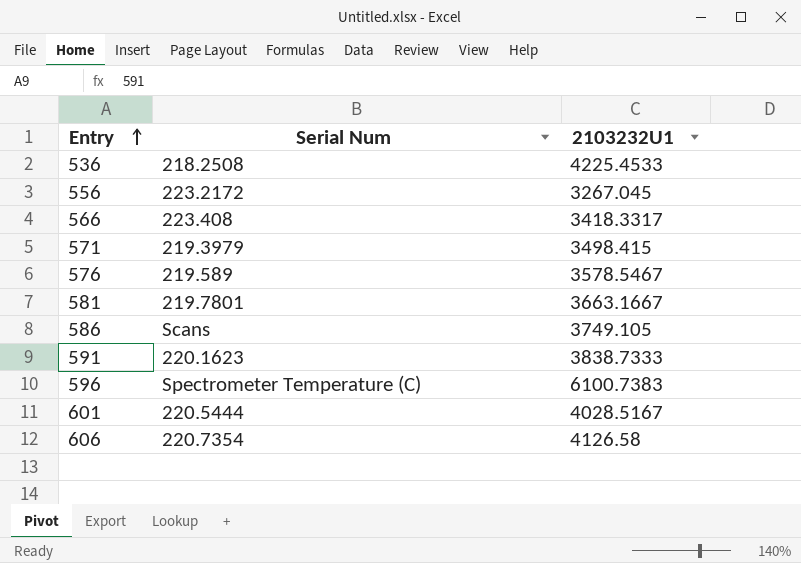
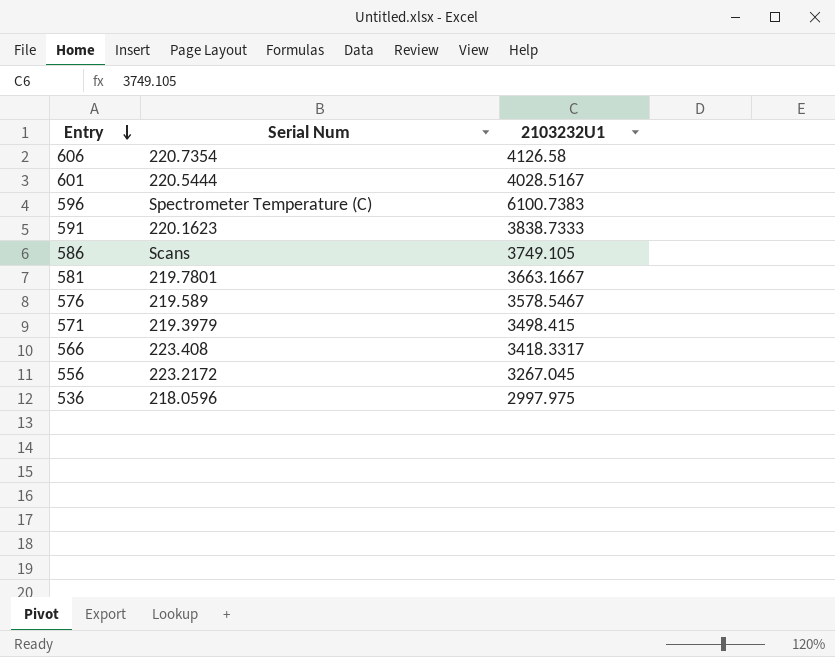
row order: Entry ascending -> Entry descending
536 | Serial Num: 218.2508 -> 218.0596
536 | 2103232U1: 4225.4533 -> 2997.975

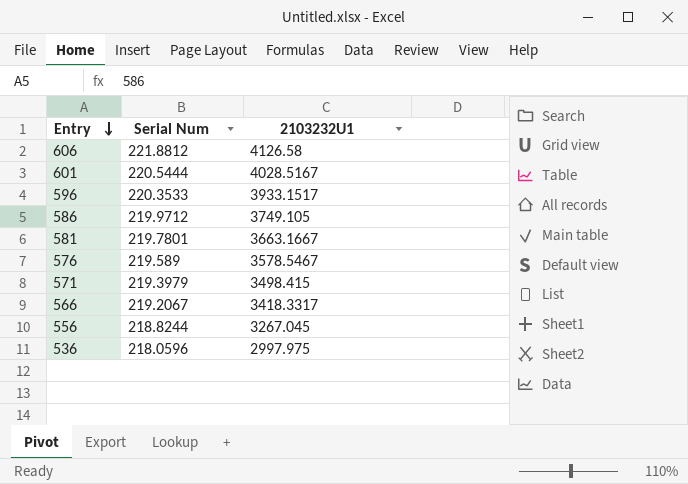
row 591: 220.1623 | 3838.7333 -> none
606 | Serial Num: 220.7354 -> 221.8812
596 | Serial Num: Spectrometer Temperature (C) -> 220.3533
596 | 2103232U1: 6100.7383 -> 3933.1517
586 | Serial Num: Scans -> 219.9712
566 | Serial Num: 223.408 -> 219.2067
556 | Serial Num: 223.2172 -> 218.8244

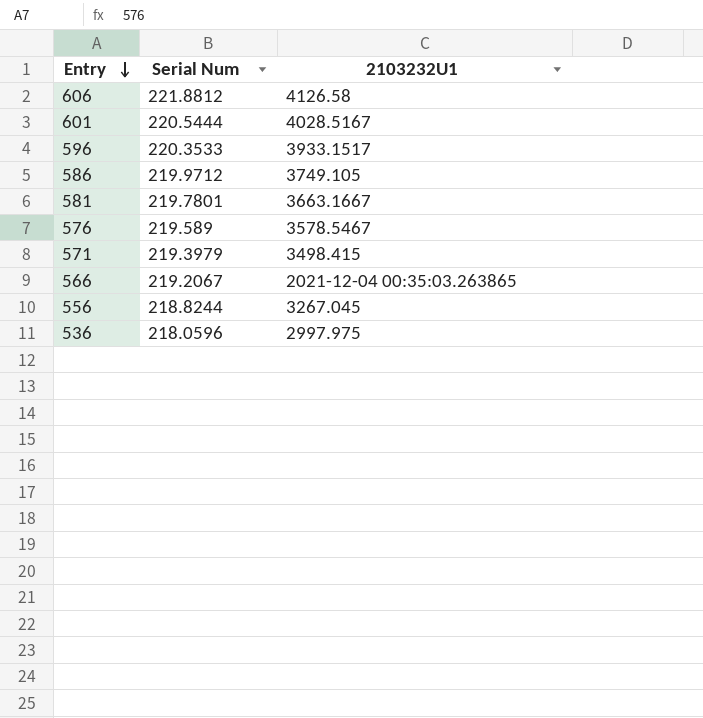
566 | 2103232U1: 3418.3317 -> 2021-12-04 00:35:03.263865

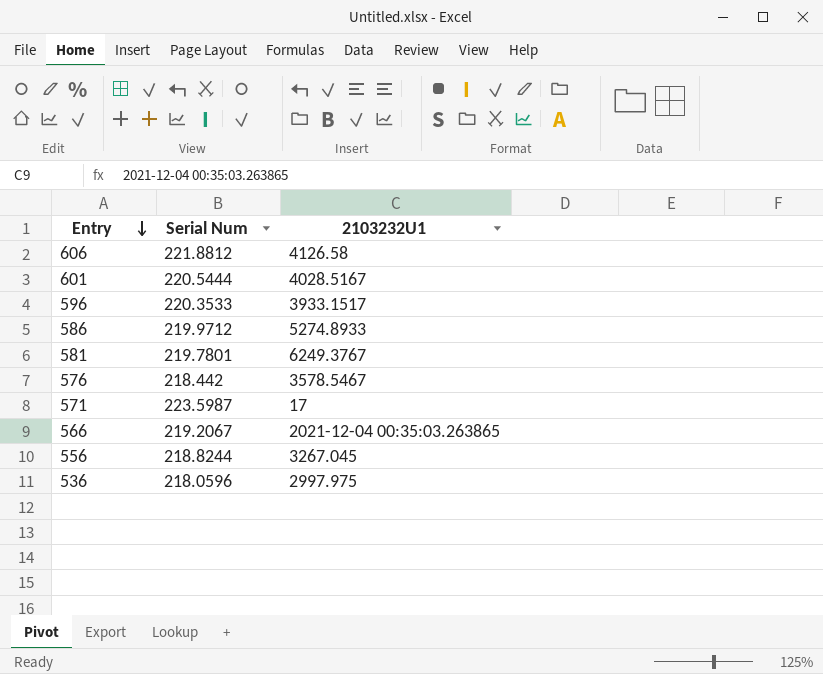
586 | 2103232U1: 3749.105 -> 5274.8933
581 | 2103232U1: 3663.1667 -> 6249.3767
576 | Serial Num: 219.589 -> 218.442
571 | Serial Num: 219.3979 -> 223.5987
571 | 2103232U1: 3498.415 -> 17

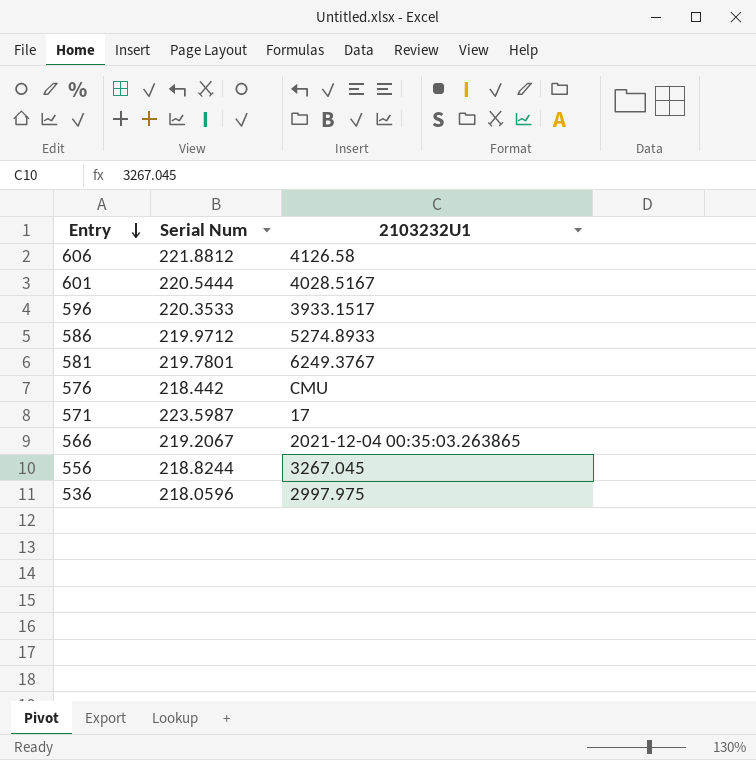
576 | 2103232U1: 3578.5467 -> CMU

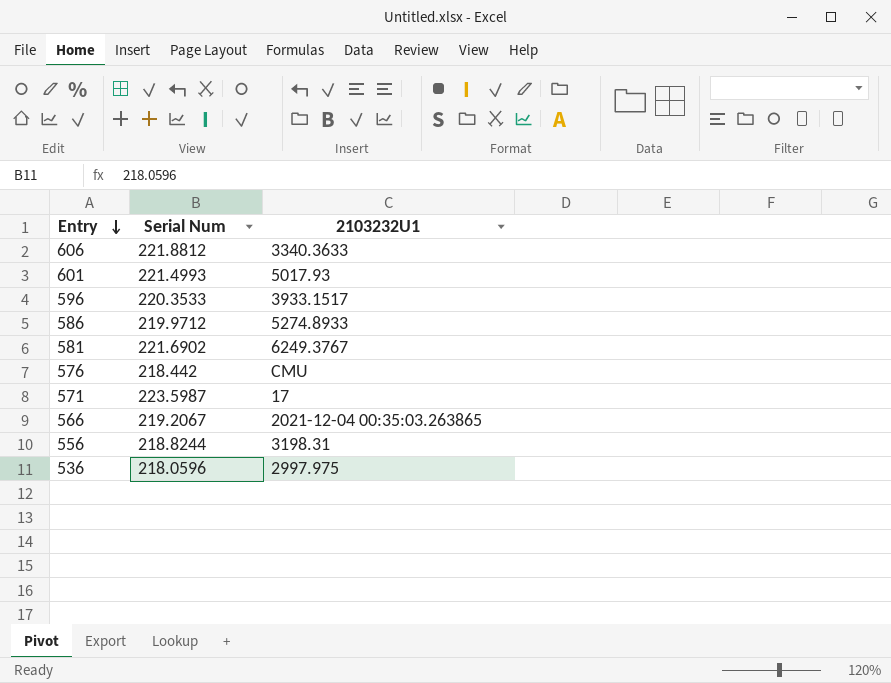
606 | 2103232U1: 4126.58 -> 3340.3633
601 | Serial Num: 220.5444 -> 221.4993
601 | 2103232U1: 4028.5167 -> 5017.93
581 | Serial Num: 219.7801 -> 221.6902
556 | 2103232U1: 3267.045 -> 3198.31

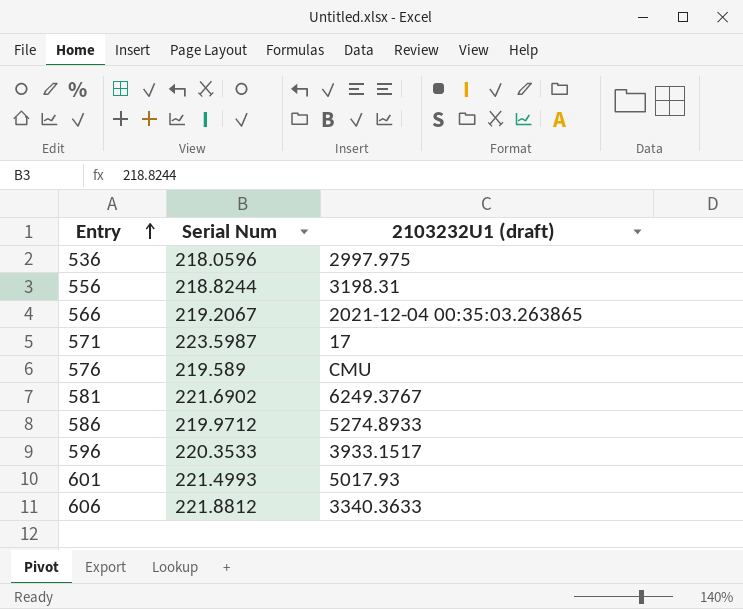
row order: Entry descending -> Entry ascending
column name: 2103232U1 -> 2103232U1 (draft)
576 | Serial Num: 218.442 -> 219.589

